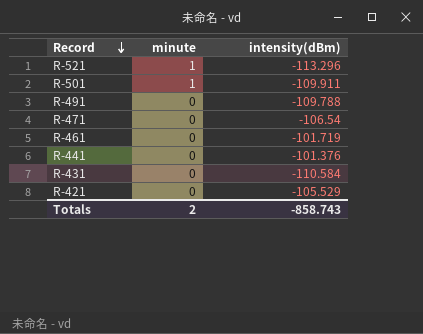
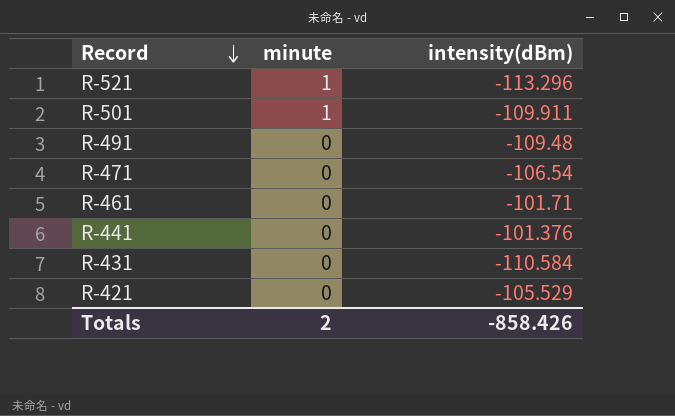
R-491 | intensity(dBm): -109.788 -> -109.48
R-461 | intensity(dBm): -101.719 -> -101.71
Totals | intensity(dBm): -858.743 -> -858.426

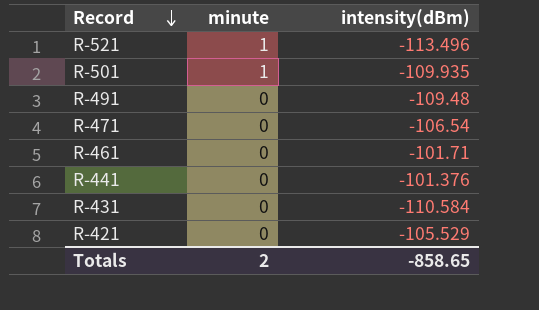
R-521 | intensity(dBm): -113.296 -> -113.496
R-501 | intensity(dBm): -109.911 -> -109.935
Totals | intensity(dBm): -858.426 -> -858.65

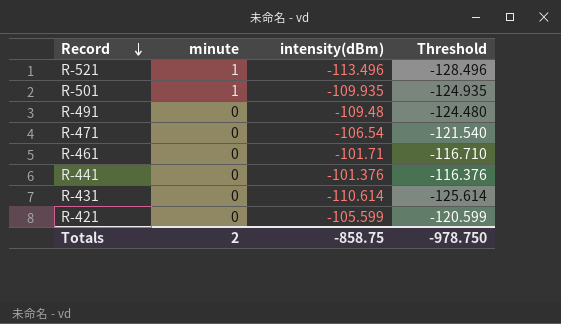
column Threshold | formula: none -> [intensity(dBm)] - 15
R-431 | intensity(dBm): -110.584 -> -110.614
R-421 | intensity(dBm): -105.529 -> -105.599
Totals | intensity(dBm): -858.65 -> -858.75

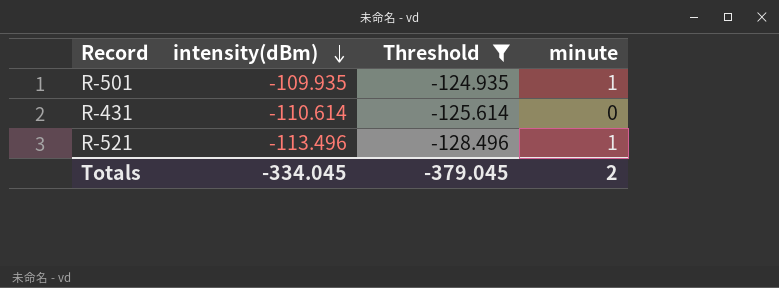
filter: none -> Threshold <= -124.935
row order: Record descending -> intensity(dBm) descending
column minute | position: 2 -> 4
Totals | intensity(dBm): -858.75 -> -334.045
Totals | Threshold: -978.750 -> -379.045

